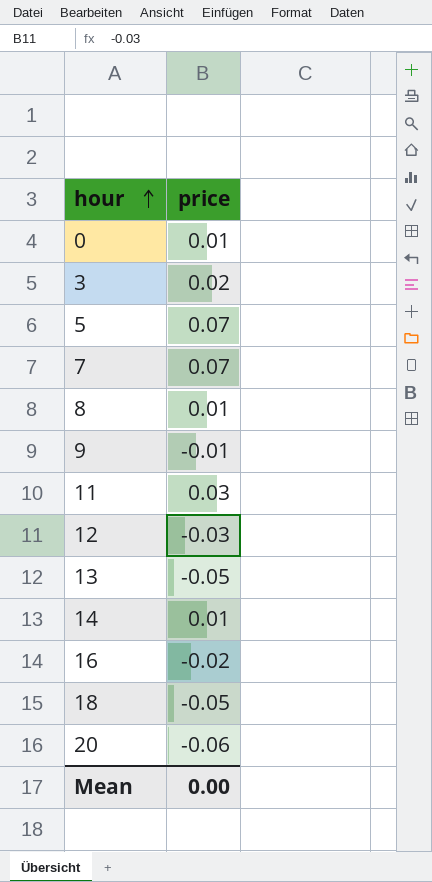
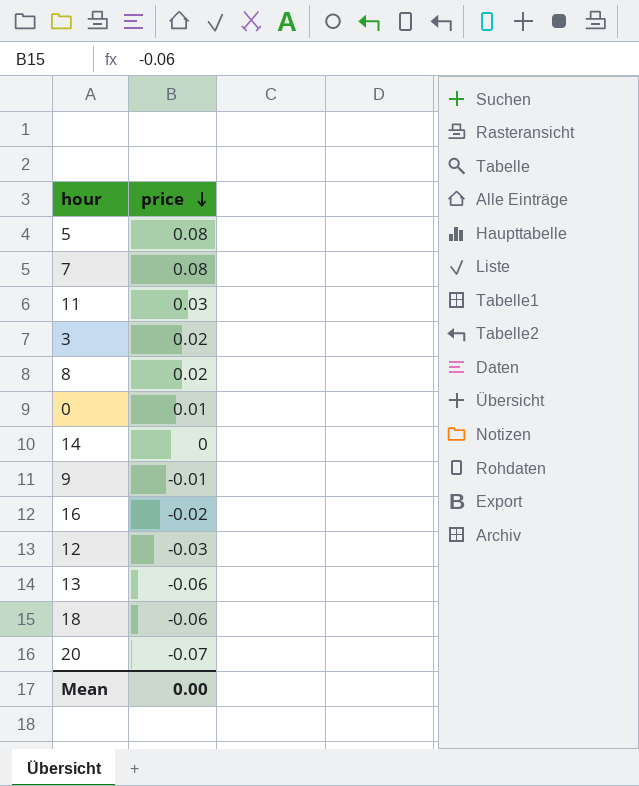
row order: hour ascending -> price descending
5 | price: 0.07 -> 0.08
7 | price: 0.07 -> 0.08
8 | price: 0.01 -> 0.02
14 | price: 0.01 -> 0
13 | price: -0.05 -> -0.06
18 | price: -0.05 -> -0.06
20 | price: -0.06 -> -0.07

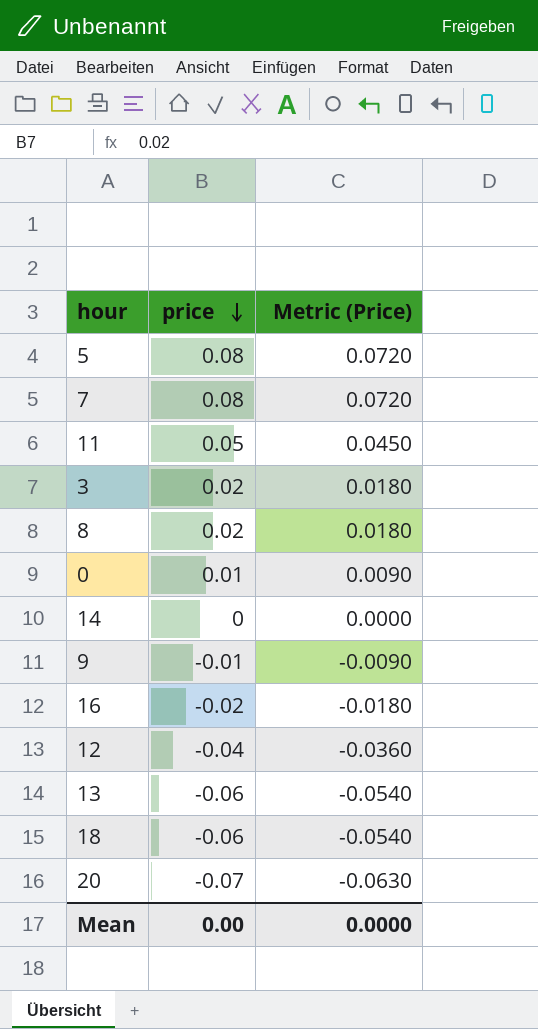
column Metric (Price) | formula: none -> [price] * 0.9
11 | price: 0.03 -> 0.05
12 | price: -0.03 -> -0.04

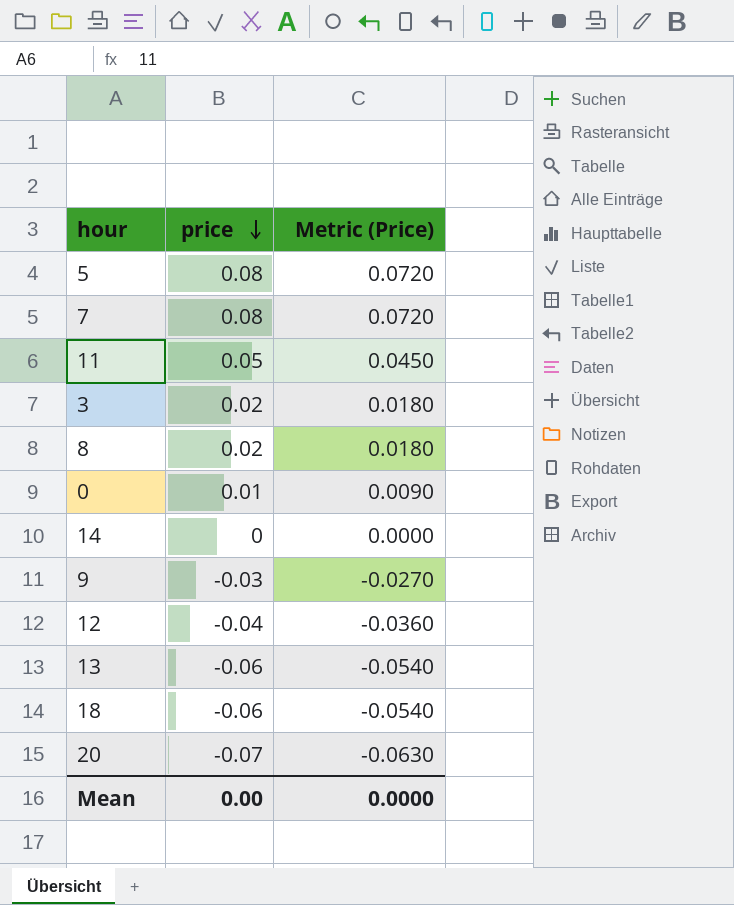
row 16: -0.02 | -0.0180 -> none
9 | price: -0.01 -> -0.03
9 | Metric (Price): -0.0090 -> -0.0270

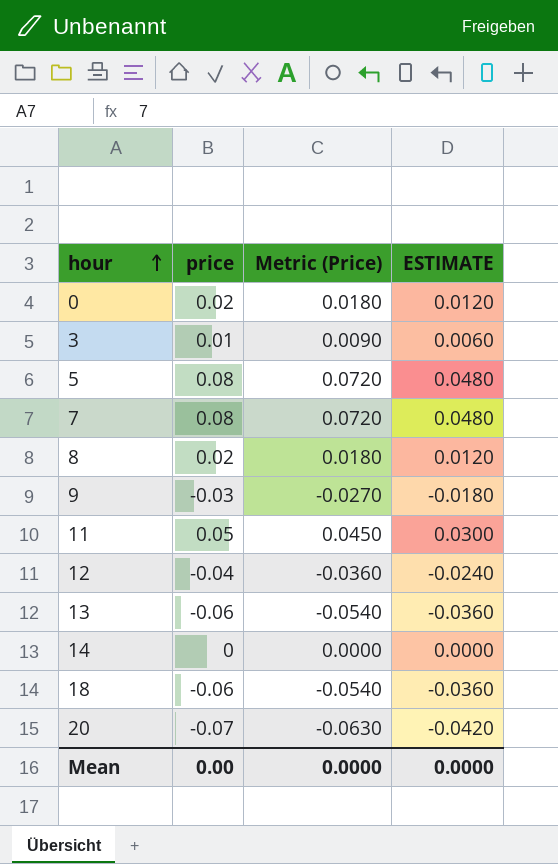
row order: price descending -> hour ascending
column ESTIMATE | formula: none -> [price] * 0.6
0 | price: 0.01 -> 0.02
0 | Metric (Price): 0.0090 -> 0.0180
3 | price: 0.02 -> 0.01
3 | Metric (Price): 0.0180 -> 0.0090

